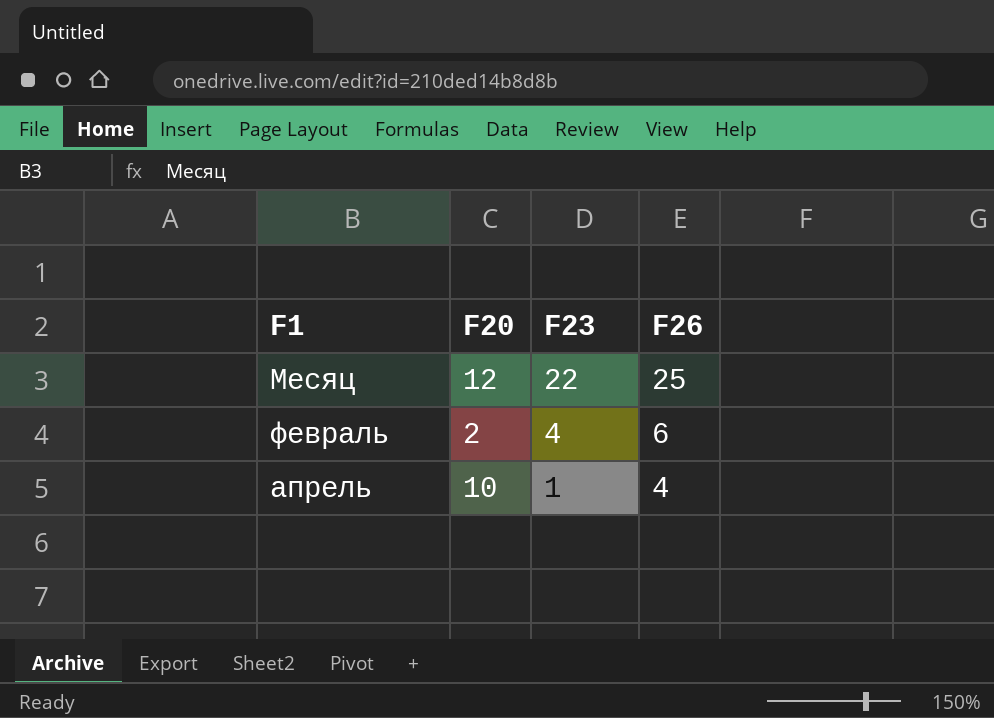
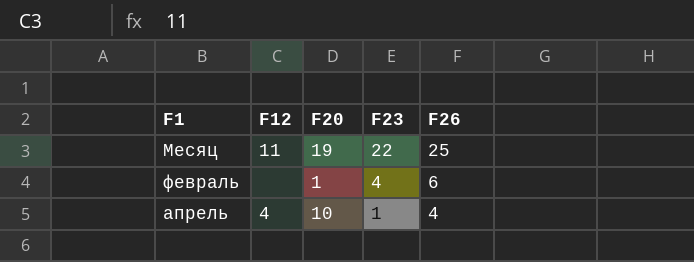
column F12 | position: none -> 2
Месяц | F20: 12 -> 19
февраль | F20: 2 -> 1

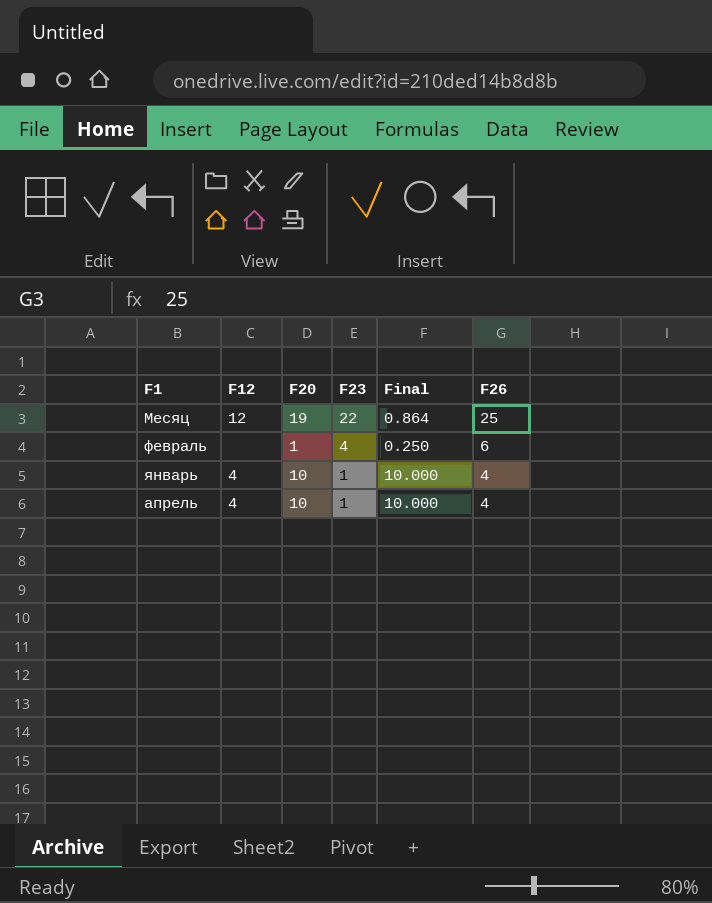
column Final | formula: none -> [F20] / [F23]
Месяц | F12: 11 -> 12
row январь: none -> 4 | 10 | 1 | 10.000 | 4

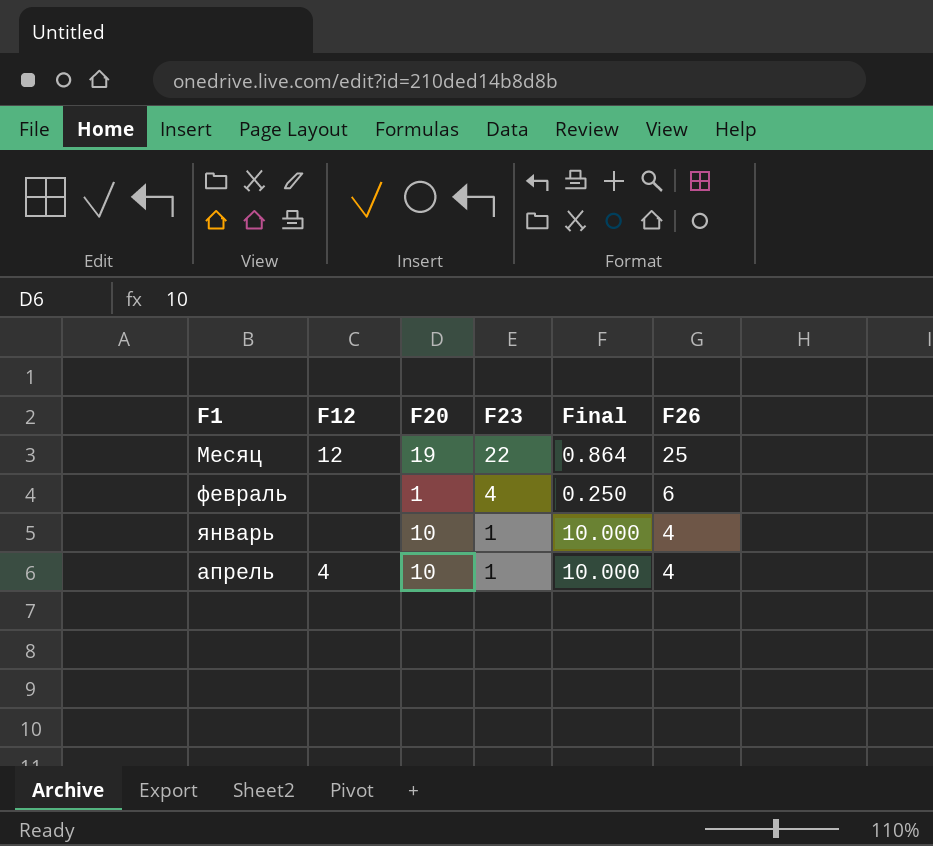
январь | F12: 4 -> none

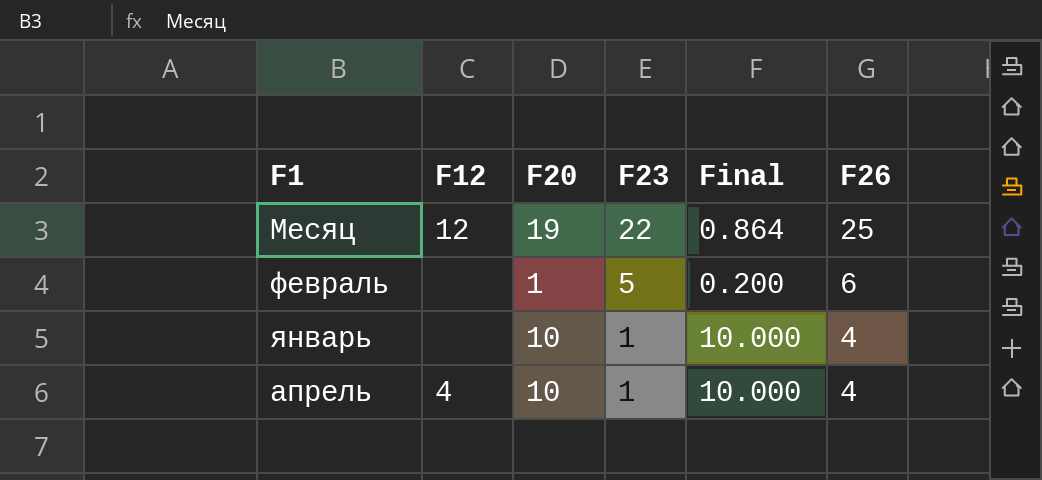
февраль | F23: 4 -> 5
февраль | Final: 0.250 -> 0.200

